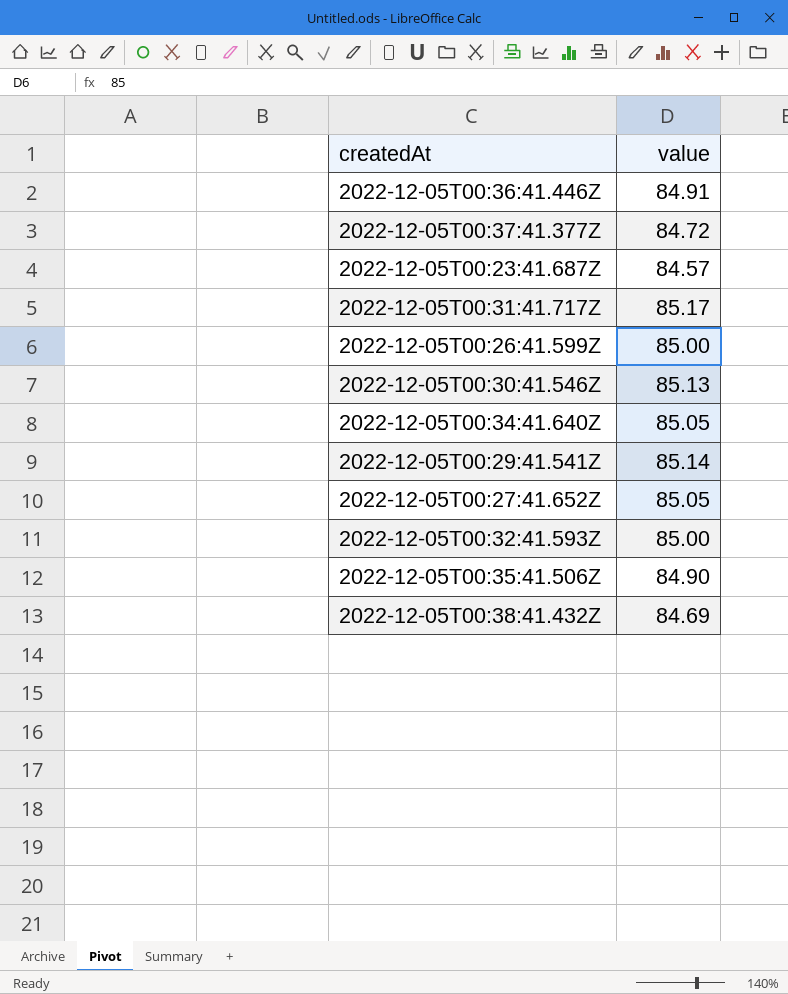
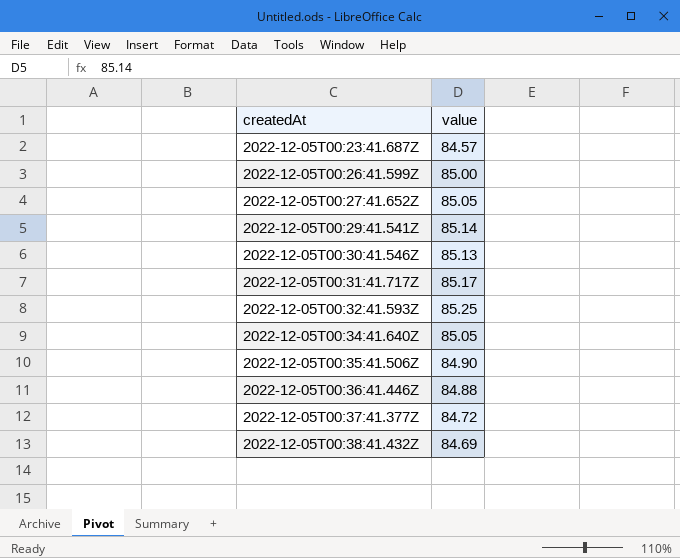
row order: none -> createdAt ascending
2022-12-05T00:32:41.593Z | value: 85.00 -> 85.25
2022-12-05T00:36:41.446Z | value: 84.91 -> 84.88

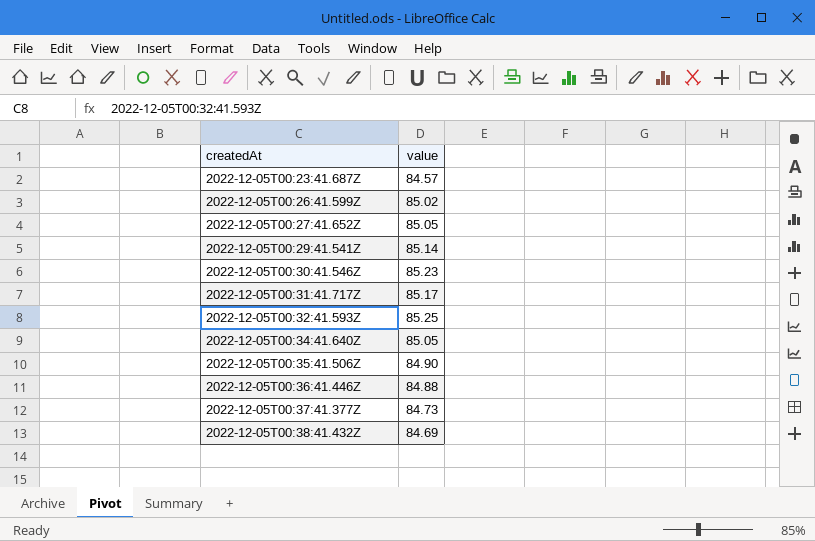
2022-12-05T00:26:41.599Z | value: 85.00 -> 85.02
2022-12-05T00:30:41.546Z | value: 85.13 -> 85.23
2022-12-05T00:37:41.377Z | value: 84.72 -> 84.73

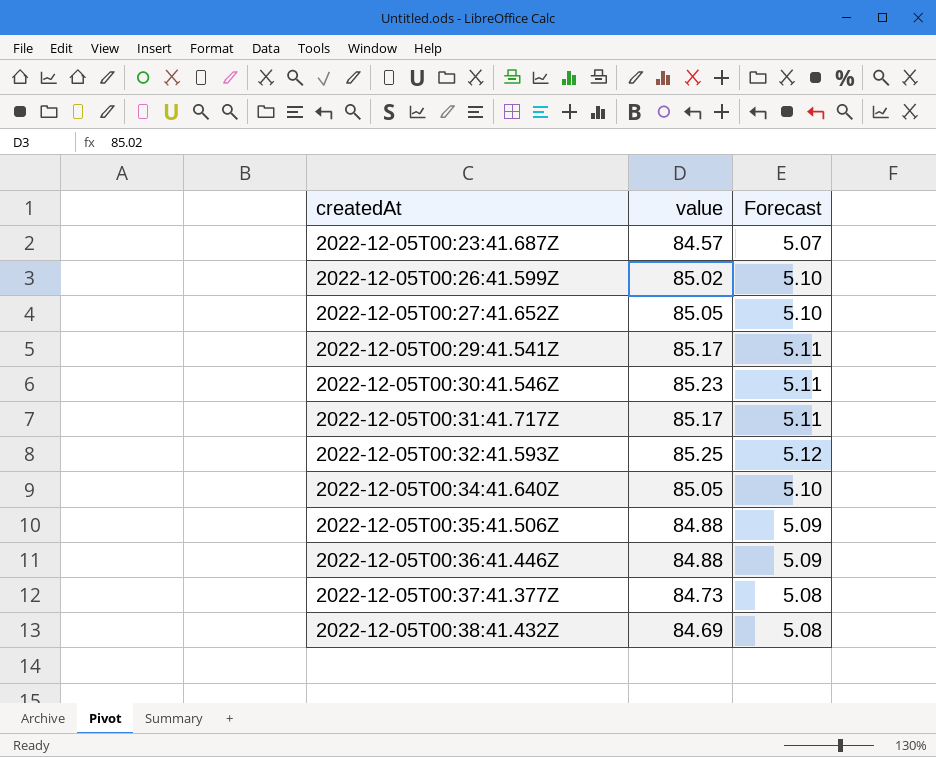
column Forecast | formula: none -> [value] * 0.06
2022-12-05T00:29:41.541Z | value: 85.14 -> 85.17
2022-12-05T00:35:41.506Z | value: 84.90 -> 84.88

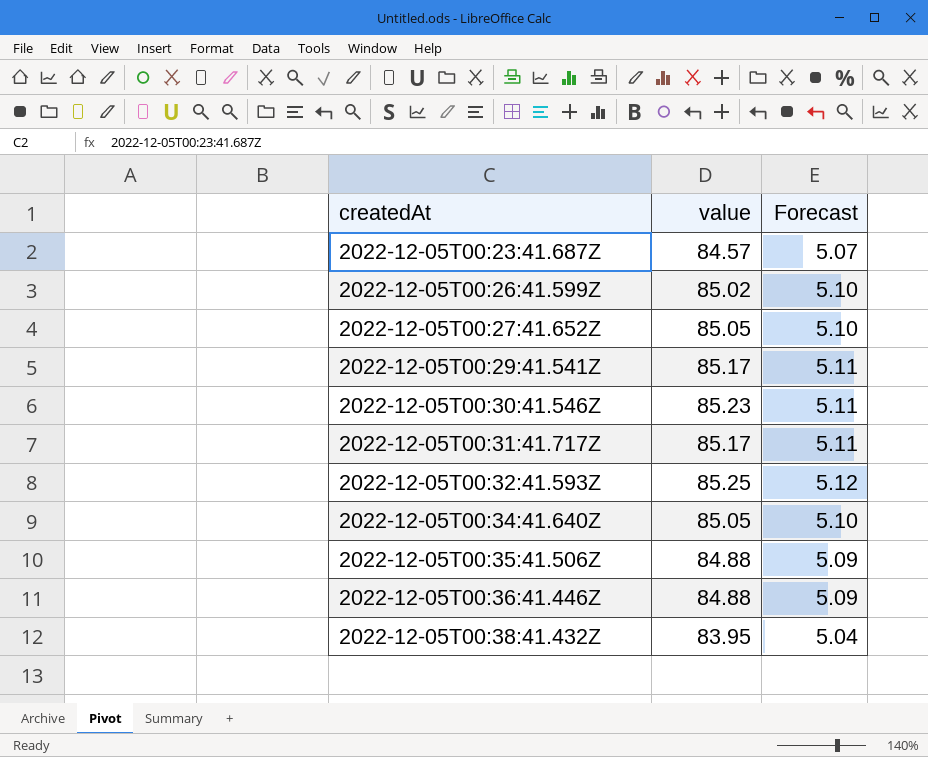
row 2022-12-05T00:37:41.377Z: 84.73 | 5.08 -> none
2022-12-05T00:38:41.432Z | value: 84.69 -> 83.95
2022-12-05T00:38:41.432Z | Forecast: 5.08 -> 5.04

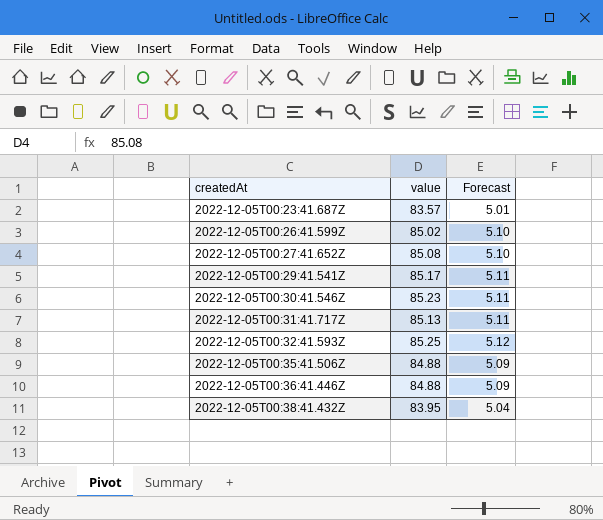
row 2022-12-05T00:34:41.640Z: 85.05 | 5.10 -> none
2022-12-05T00:23:41.687Z | value: 84.57 -> 83.57
2022-12-05T00:23:41.687Z | Forecast: 5.07 -> 5.01
2022-12-05T00:27:41.652Z | value: 85.05 -> 85.08
2022-12-05T00:31:41.717Z | value: 85.17 -> 85.13

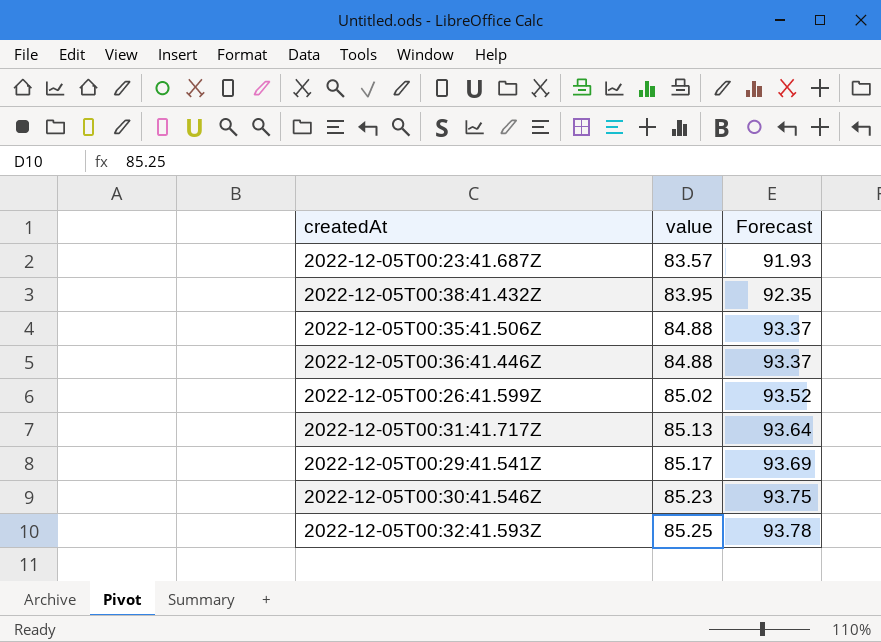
row order: createdAt ascending -> value ascending
column Forecast | formula: [value] * 0.06 -> [value] * 1.1
row 2022-12-05T00:27:41.652Z: 85.08 | 5.10 -> none

